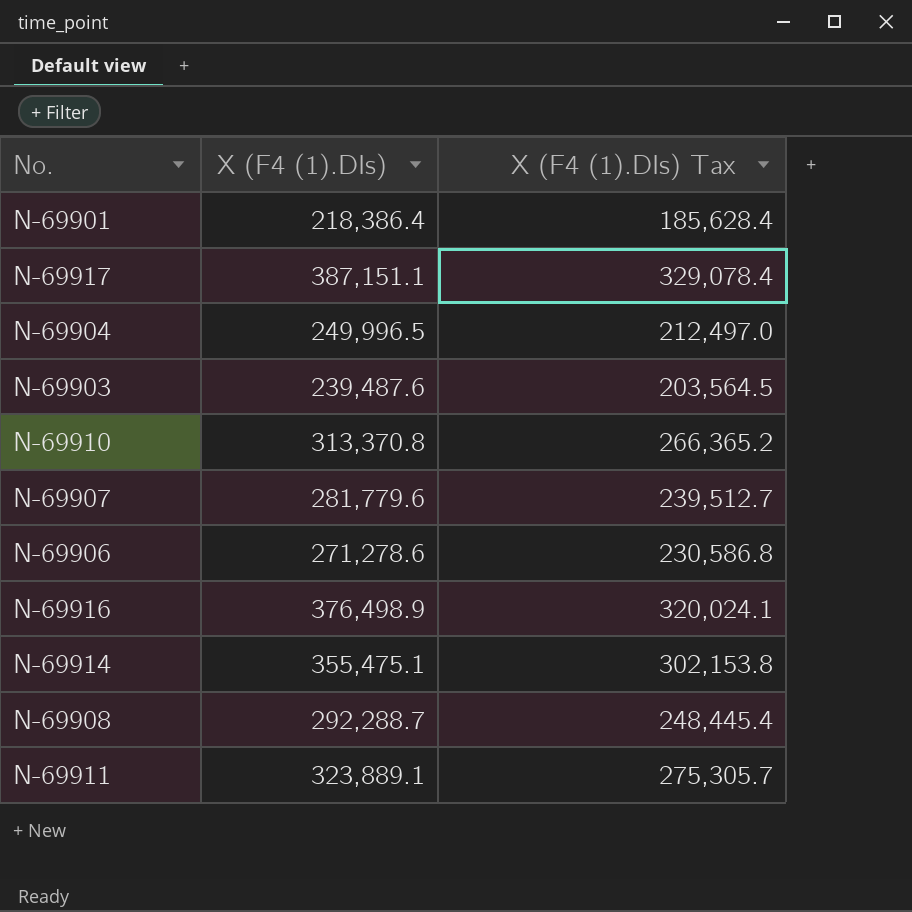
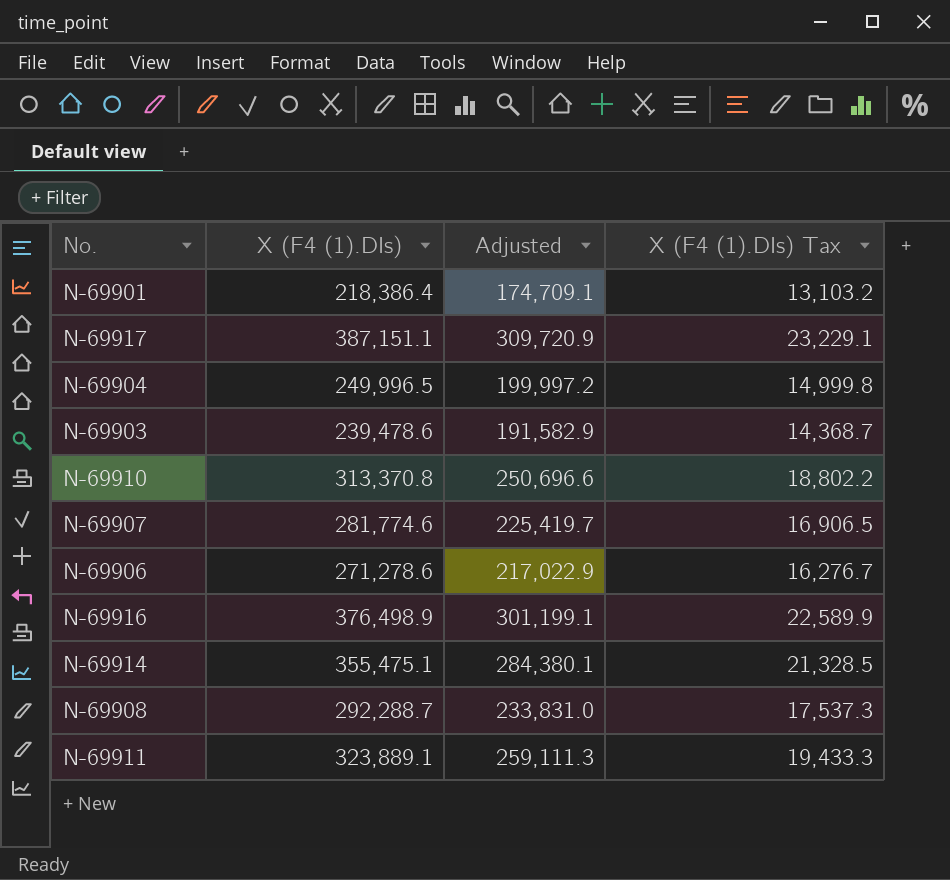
column Adjusted | formula: none -> [X (F4 (1).DIs)] * 0.8
column X (F4 (1).DIs) Tax | formula: [X (F4 (1).DIs)] * 0.85 -> [X (F4 (1).DIs)] * 0.06
N-69903 | X (F4 (1).DIs): 239,487.6 -> 239,478.6
N-69907 | X (F4 (1).DIs): 281,779.6 -> 281,774.6

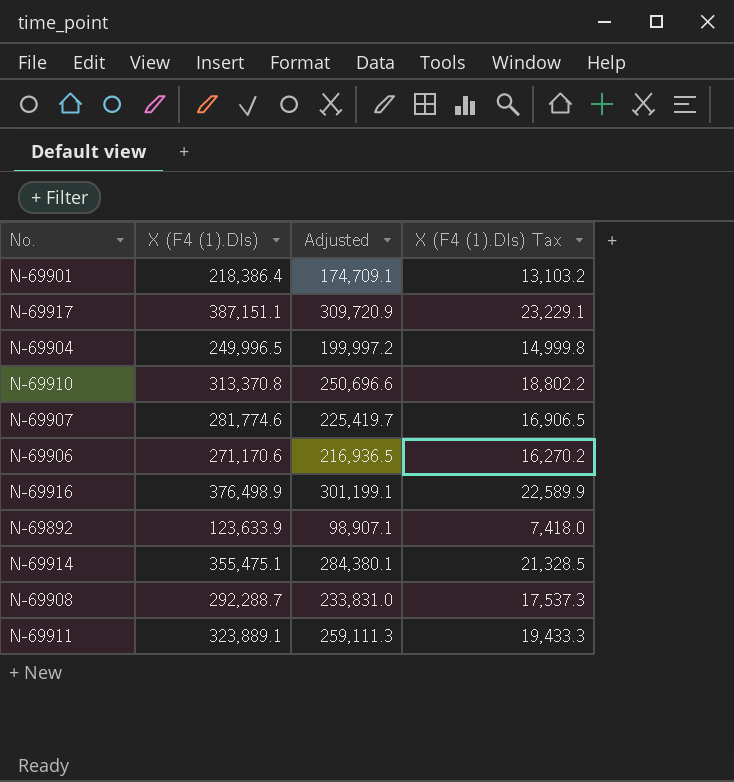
row N-69903: 239,478.6 | 191,582.9 | 14,368.7 -> none
N-69906 | X (F4 (1).DIs): 271,278.6 -> 271,170.6
N-69906 | Adjusted: 217,022.9 -> 216,936.5
N-69906 | X (F4 (1).DIs) Tax: 16,276.7 -> 16,270.2
row N-69892: none -> 123,633.9 | 98,907.1 | 7,418.0

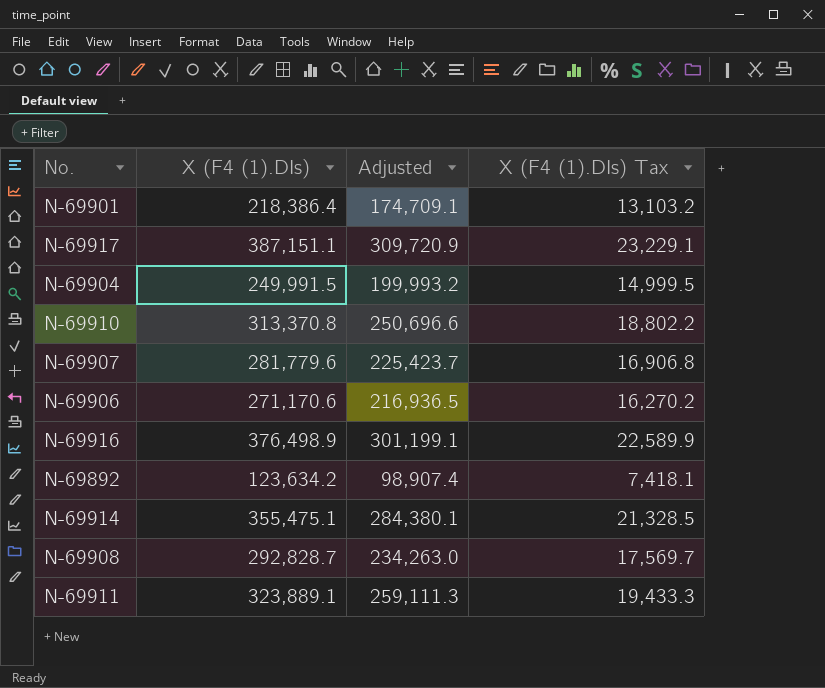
N-69904 | X (F4 (1).DIs): 249,996.5 -> 249,991.5
N-69904 | Adjusted: 199,997.2 -> 199,993.2
N-69904 | X (F4 (1).DIs) Tax: 14,999.8 -> 14,999.5
N-69907 | X (F4 (1).DIs): 281,774.6 -> 281,779.6
N-69907 | Adjusted: 225,419.7 -> 225,423.7
N-69907 | X (F4 (1).DIs) Tax: 16,906.5 -> 16,906.8
N-69892 | X (F4 (1).DIs): 123,633.9 -> 123,634.2
N-69892 | Adjusted: 98,907.1 -> 98,907.4
N-69892 | X (F4 (1).DIs) Tax: 7,418.0 -> 7,418.1
N-69908 | X (F4 (1).DIs): 292,288.7 -> 292,828.7
N-69908 | Adjusted: 233,831.0 -> 234,263.0
N-69908 | X (F4 (1).DIs) Tax: 17,537.3 -> 17,569.7

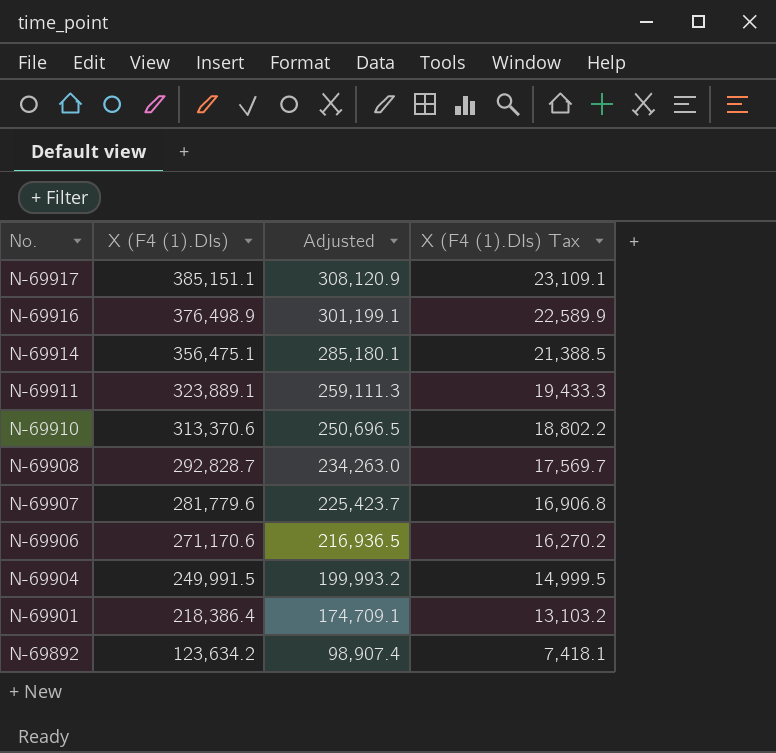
row order: none -> No. descending
N-69917 | X (F4 (1).DIs): 387,151.1 -> 385,151.1
N-69917 | Adjusted: 309,720.9 -> 308,120.9
N-69917 | X (F4 (1).DIs) Tax: 23,229.1 -> 23,109.1
N-69914 | X (F4 (1).DIs): 355,475.1 -> 356,475.1
N-69914 | Adjusted: 284,380.1 -> 285,180.1
N-69914 | X (F4 (1).DIs) Tax: 21,328.5 -> 21,388.5
N-69910 | X (F4 (1).DIs): 313,370.8 -> 313,370.6
N-69910 | Adjusted: 250,696.6 -> 250,696.5

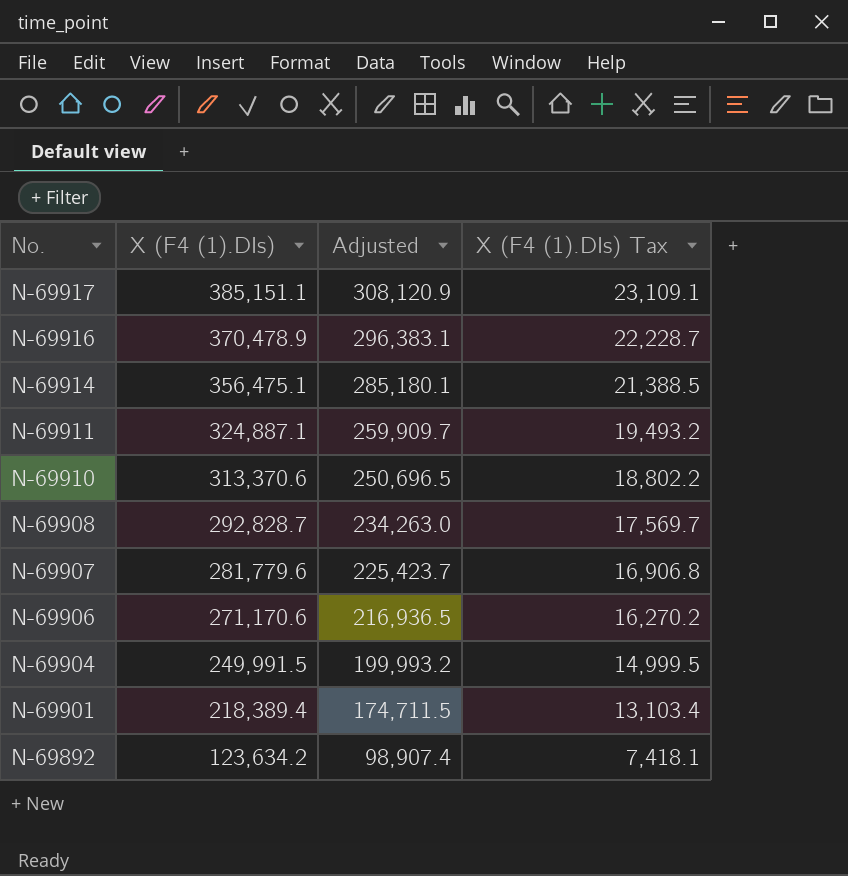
N-69916 | X (F4 (1).DIs): 376,498.9 -> 370,478.9
N-69916 | Adjusted: 301,199.1 -> 296,383.1
N-69916 | X (F4 (1).DIs) Tax: 22,589.9 -> 22,228.7
N-69911 | X (F4 (1).DIs): 323,889.1 -> 324,887.1
N-69911 | Adjusted: 259,111.3 -> 259,909.7
N-69911 | X (F4 (1).DIs) Tax: 19,433.3 -> 19,493.2
N-69901 | X (F4 (1).DIs): 218,386.4 -> 218,389.4
N-69901 | Adjusted: 174,709.1 -> 174,711.5
N-69901 | X (F4 (1).DIs) Tax: 13,103.2 -> 13,103.4

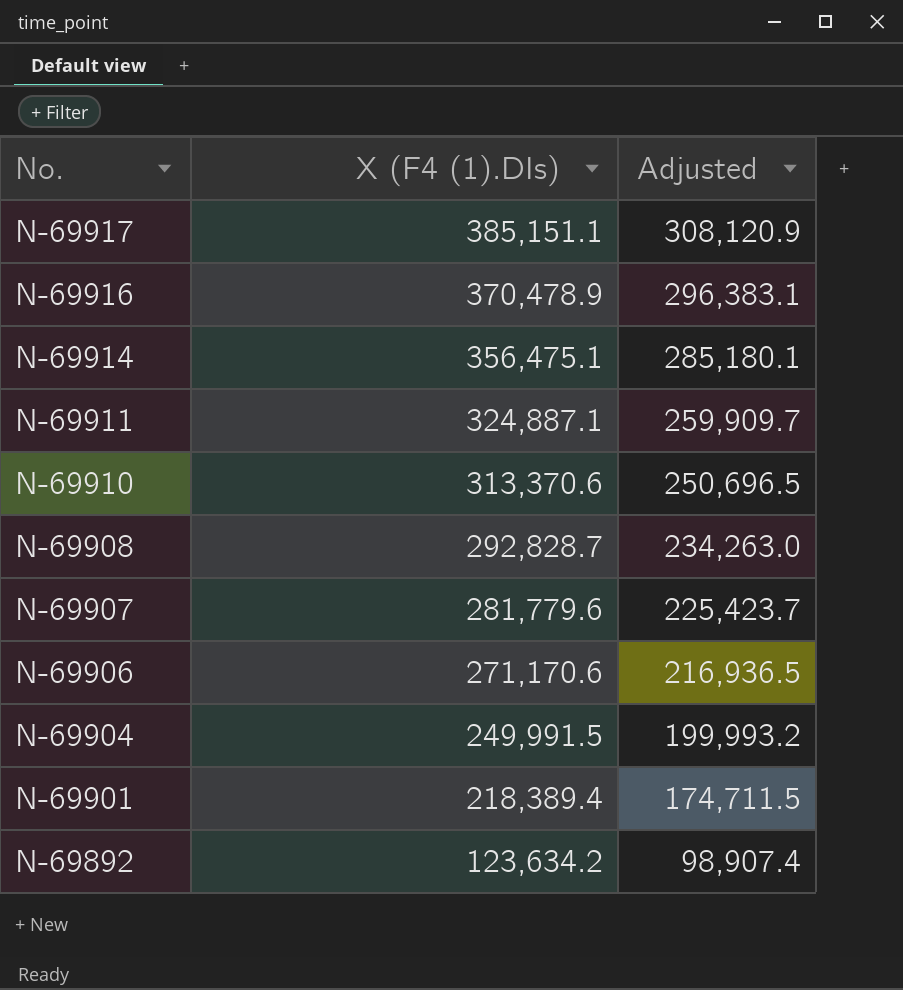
column X (F4 (1).DIs) Tax | formula: [X (F4 (1).DIs)] * 0.06 -> none

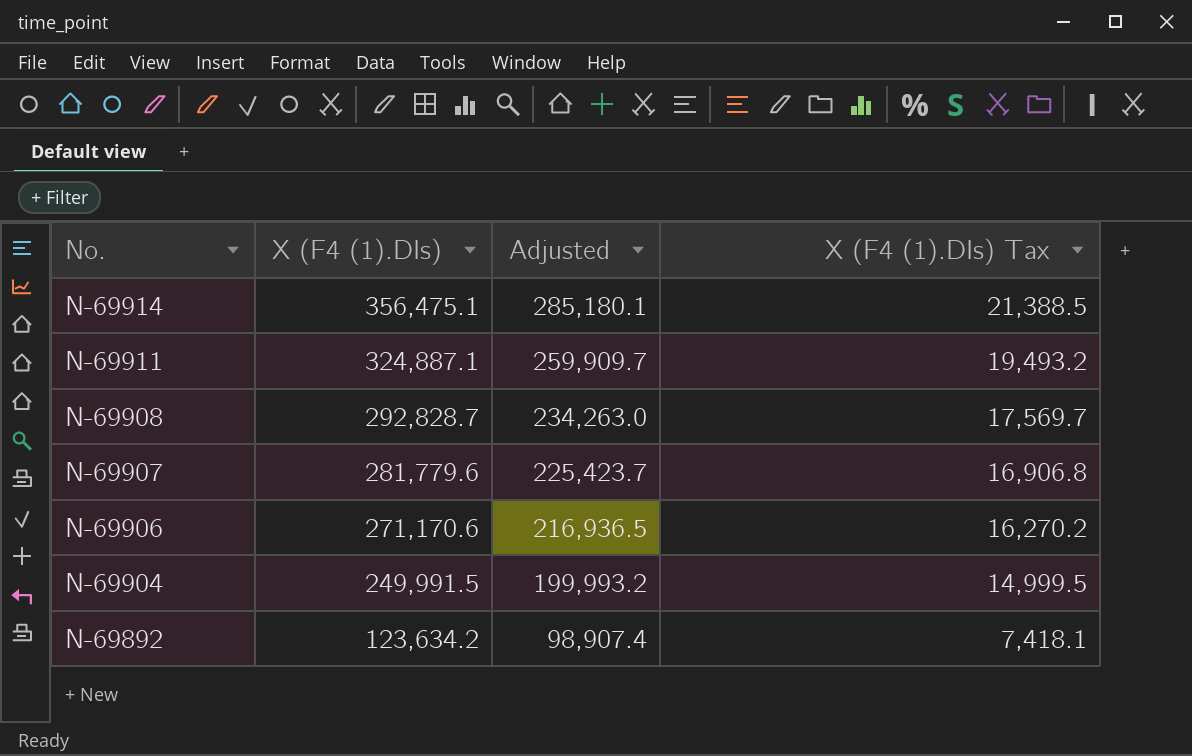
column X (F4 (1).DIs) Tax | formula: none -> [X (F4 (1).DIs)] * 0.06
row N-69917: 385,151.1 | 308,120.9 -> none
row N-69916: 370,478.9 | 296,383.1 -> none
row N-69910: 313,370.6 | 250,696.5 -> none
row N-69901: 218,389.4 | 174,711.5 -> none

